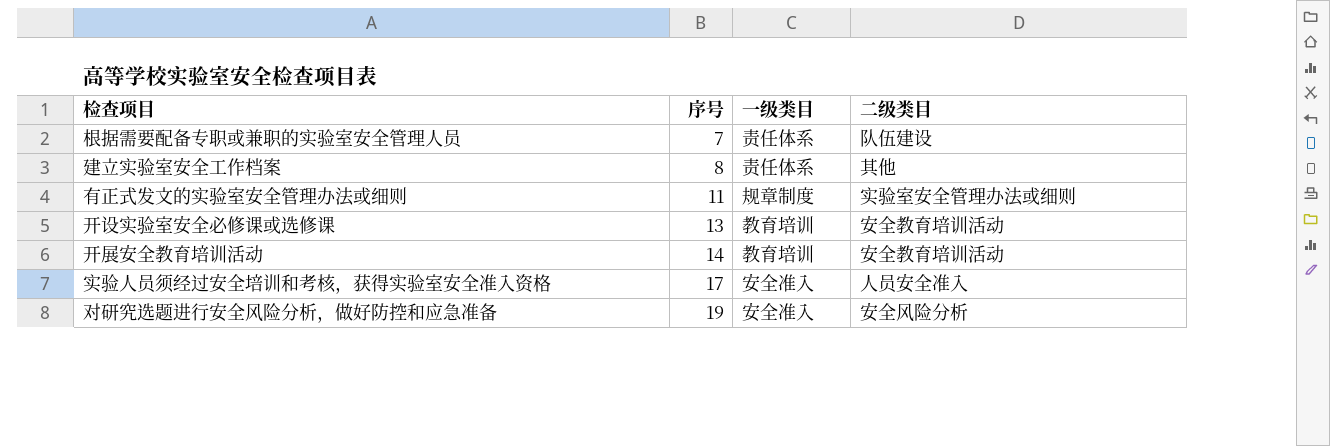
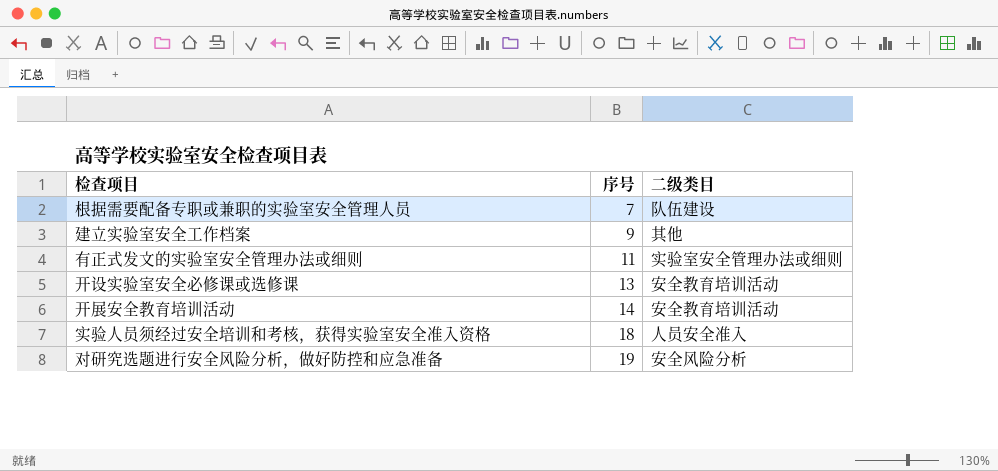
column 一级类目 | position: 3 -> none
建立实验室安全工作档案 | 序号: 8 -> 9
实验人员须经过安全培训和考核，获得实验室安全准入资格 | 序号: 17 -> 18

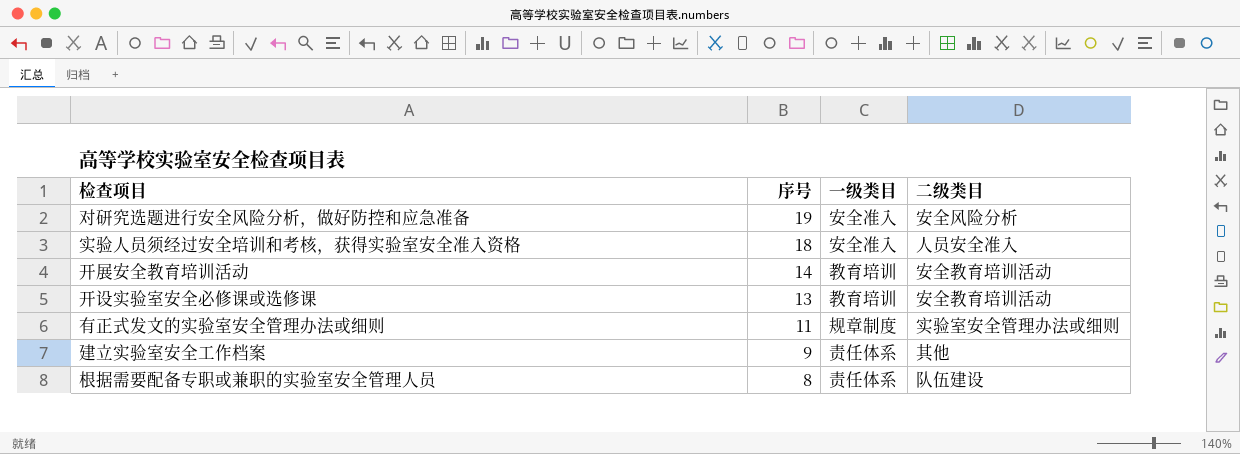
row order: 序号 ascending -> 序号 descending
column 一级类目 | position: none -> 3
根据需要配备专职或兼职的实验室安全管理人员 | 序号: 7 -> 8

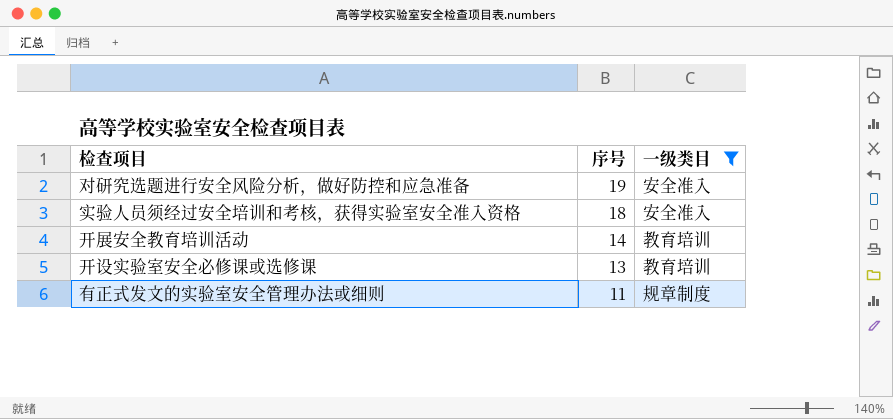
filter: none -> 一级类目 != 责任体系
column 二级类目 | position: 4 -> none

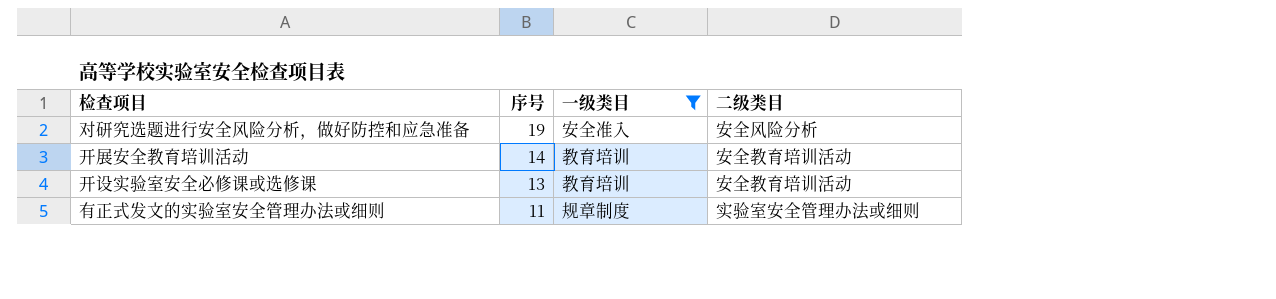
column 二级类目 | position: none -> 4
row 实验人员须经过安全培训和考核，获得实验室安全准入资格: 18 | 安全准入 -> none

